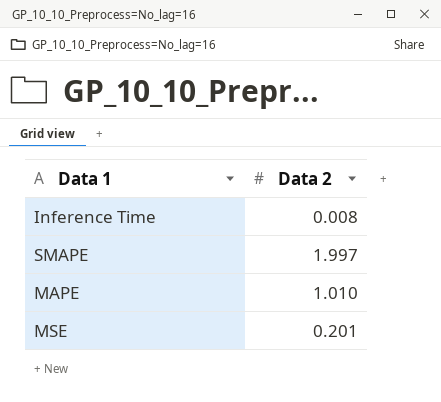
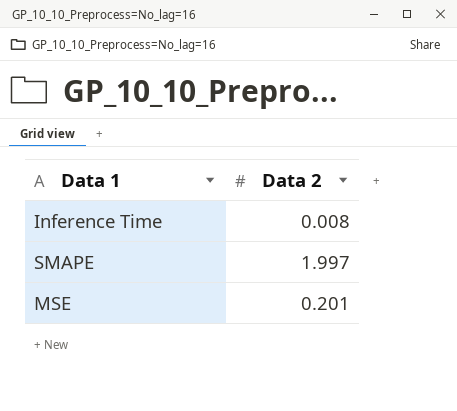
row MAPE: 1.010 -> none

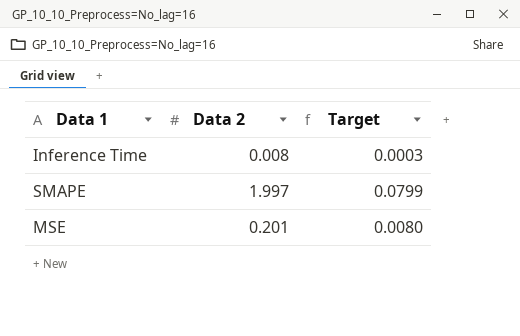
column Target | formula: none -> [Data 2] * 0.04

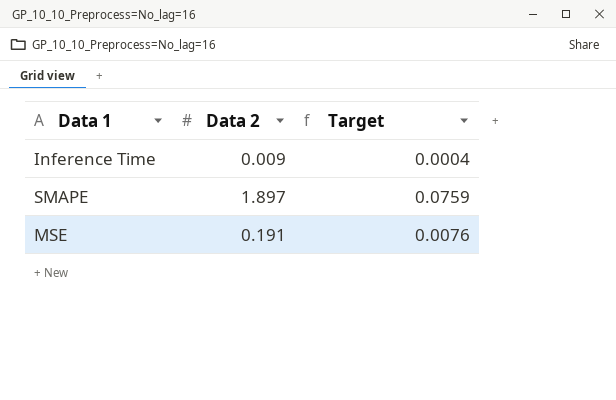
Inference Time | Data 2: 0.008 -> 0.009
Inference Time | Target: 0.0003 -> 0.0004
SMAPE | Data 2: 1.997 -> 1.897
SMAPE | Target: 0.0799 -> 0.0759
MSE | Data 2: 0.201 -> 0.191
MSE | Target: 0.0080 -> 0.0076

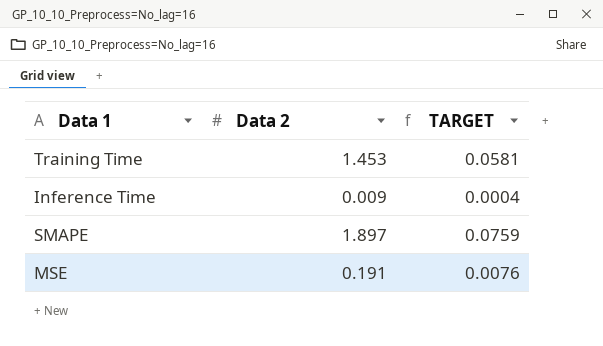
column name: Target -> TARGET
row Training Time: none -> 1.453 | 0.0581

